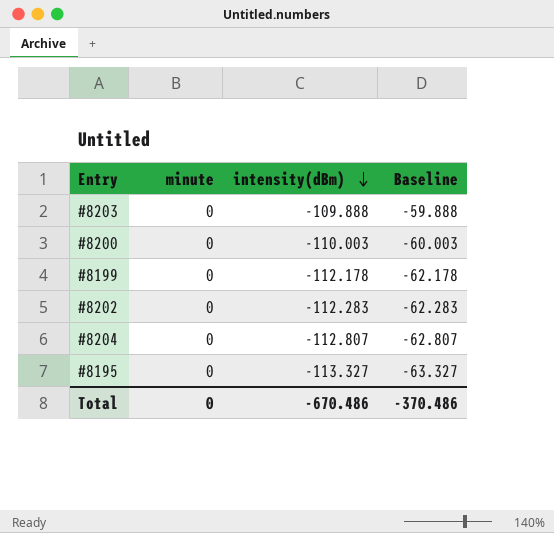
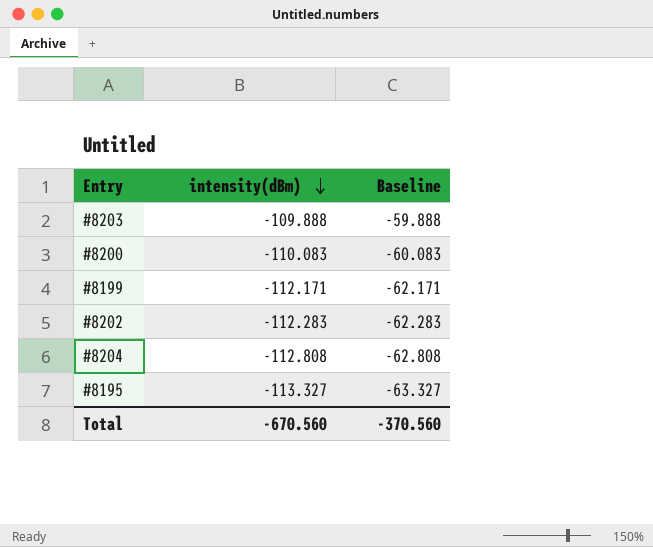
column minute | position: 2 -> none
#8200 | intensity(dBm): -110.003 -> -110.083
#8200 | Baseline: -60.003 -> -60.083
#8199 | intensity(dBm): -112.178 -> -112.171
#8199 | Baseline: -62.178 -> -62.171
#8204 | intensity(dBm): -112.807 -> -112.808
#8204 | Baseline: -62.807 -> -62.808
Total | intensity(dBm): -670.486 -> -670.560
Total | Baseline: -370.486 -> -370.560

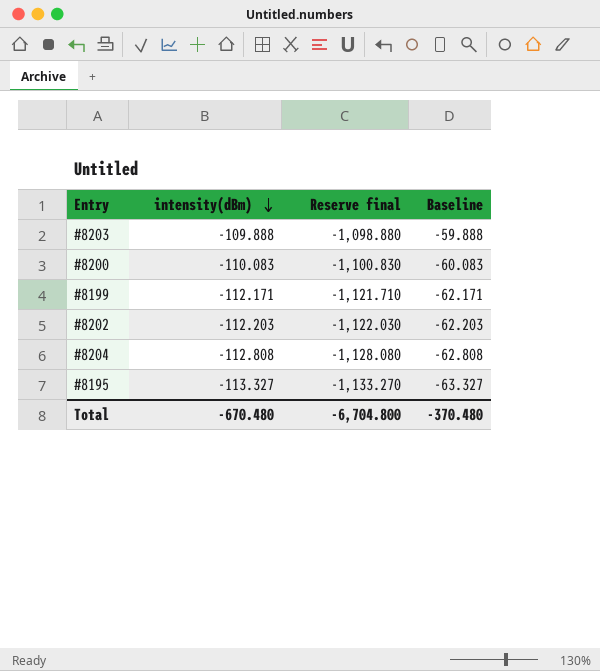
column Reserve final | formula: none -> [intensity(dBm)] * 10
#8202 | intensity(dBm): -112.283 -> -112.203
#8202 | Baseline: -62.283 -> -62.203
Total | intensity(dBm): -670.560 -> -670.480
Total | Baseline: -370.560 -> -370.480

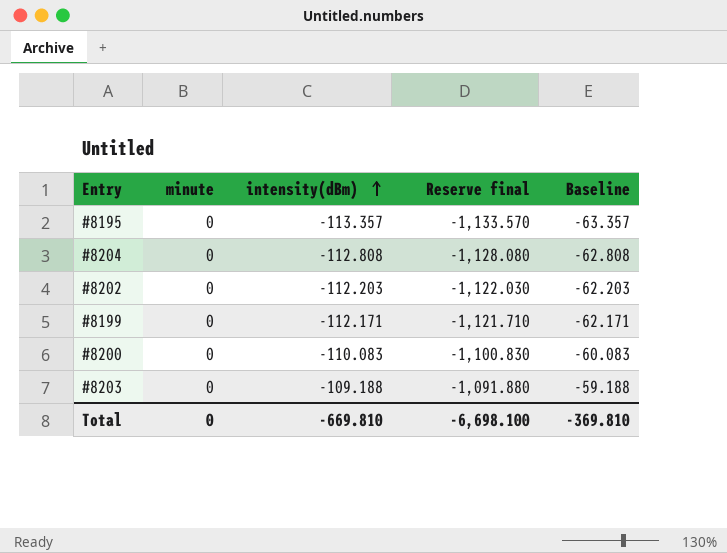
row order: intensity(dBm) descending -> intensity(dBm) ascending
column minute | position: none -> 2
#8195 | intensity(dBm): -113.327 -> -113.357
#8195 | Reserve final: -1,133.270 -> -1,133.570
#8195 | Baseline: -63.327 -> -63.357
#8203 | intensity(dBm): -109.888 -> -109.188
#8203 | Reserve final: -1,098.880 -> -1,091.880
#8203 | Baseline: -59.888 -> -59.188
Total | intensity(dBm): -670.480 -> -669.810
Total | Reserve final: -6,704.800 -> -6,698.100
Total | Baseline: -370.480 -> -369.810

